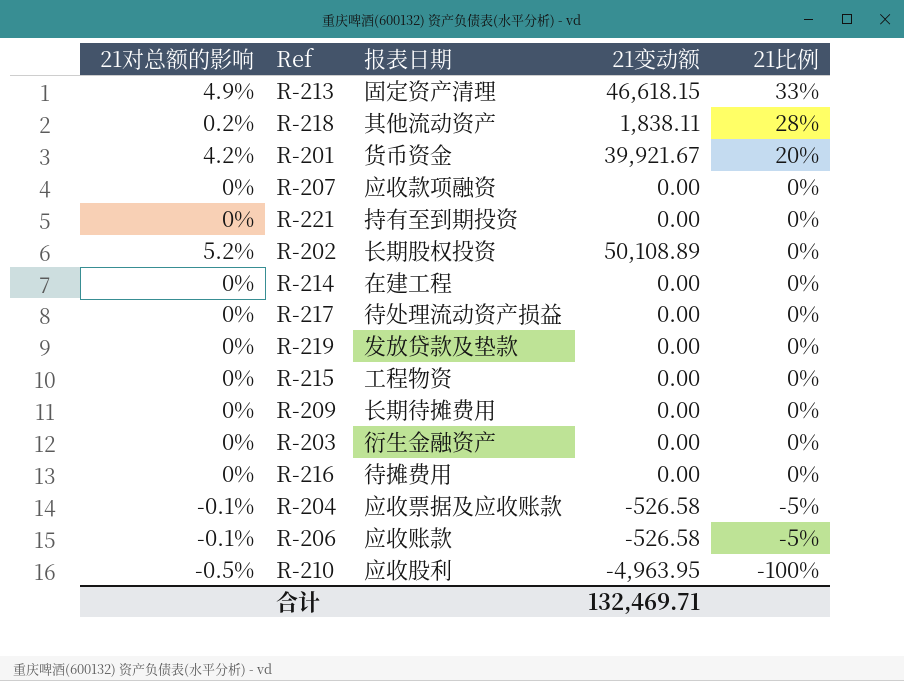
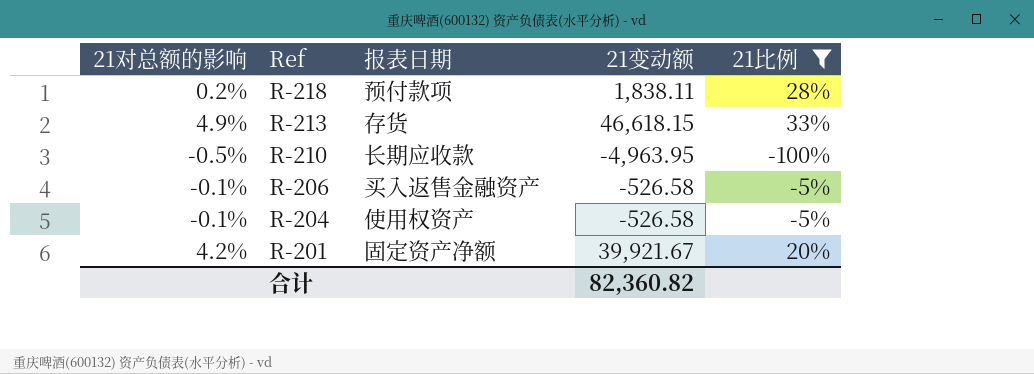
filter: none -> 21比例 != 0%
row order: 21比例 descending -> Ref descending
R-218 | 报表日期: 其他流动资产 -> 预付款项
R-213 | 报表日期: 固定资产清理 -> 存货
R-210 | 报表日期: 应收股利 -> 长期应收款
R-206 | 报表日期: 应收账款 -> 买入返售金融资产
R-204 | 报表日期: 应收票据及应收账款 -> 使用权资产
R-201 | 报表日期: 货币资金 -> 固定资产净额
合计 | 21变动额: 132,469.71 -> 82,360.82

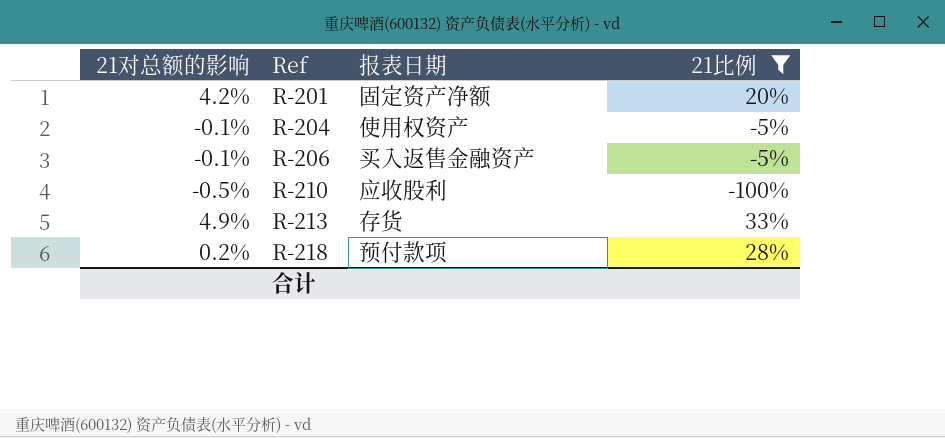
row order: Ref descending -> Ref ascending
column 21变动额 | position: 4 -> none
R-210 | 报表日期: 长期应收款 -> 应收股利

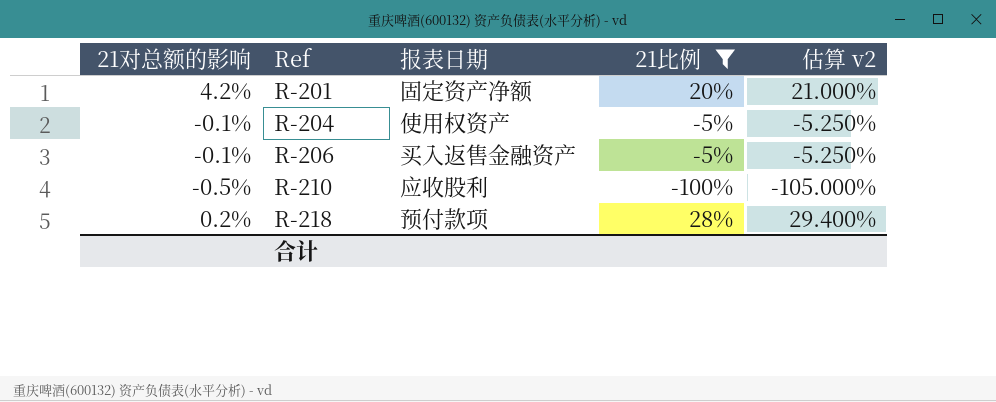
column 估算 v2 | formula: none -> [21比例] * 1.05
row R-213: 4.9% | 存货 | 33% -> none

